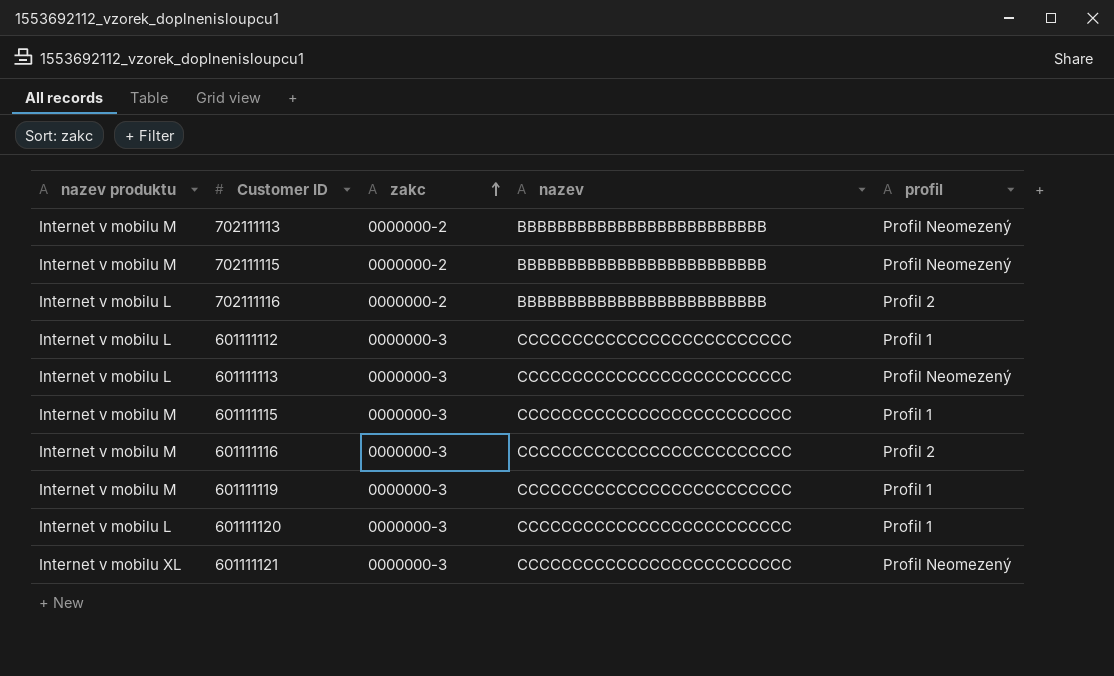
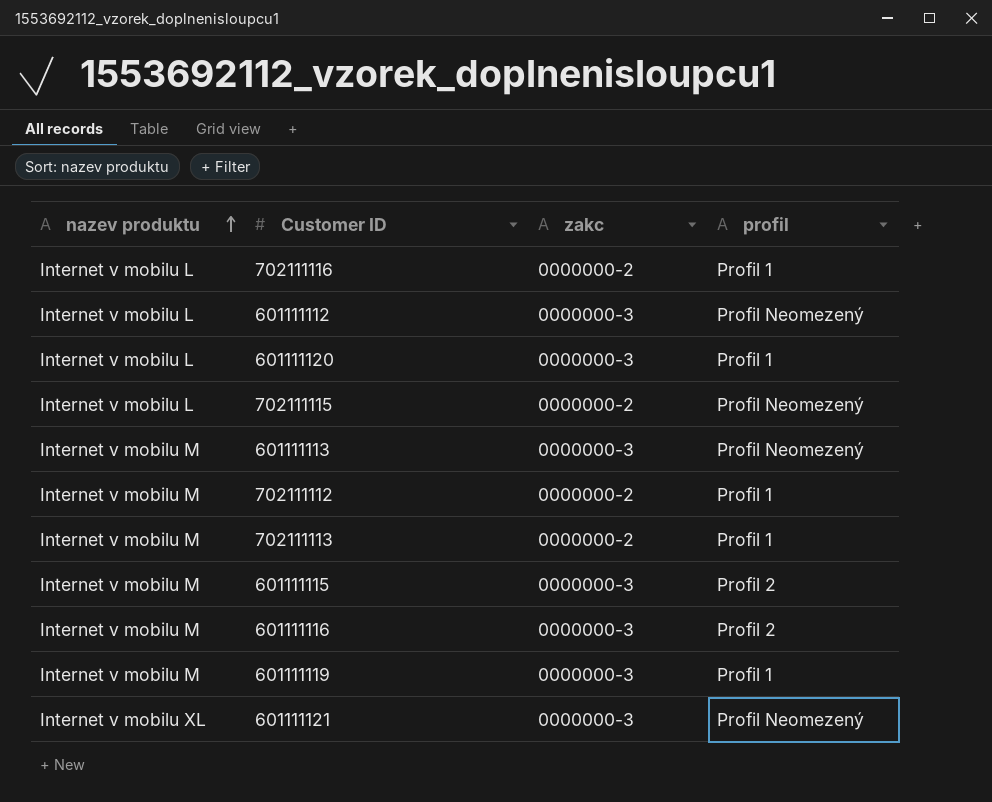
row order: zakc ascending -> nazev produktu ascending
column nazev | position: 4 -> none
702111116 | profil: Profil 2 -> Profil 1
601111112 | profil: Profil 1 -> Profil Neomezený
702111115 | nazev produktu: Internet v mobilu M -> Internet v mobilu L
601111113 | nazev produktu: Internet v mobilu L -> Internet v mobilu M
row 702111112: none -> Internet v mobilu M | 0000000-2 | Profil 1
702111113 | profil: Profil Neomezený -> Profil 1
601111115 | profil: Profil 1 -> Profil 2

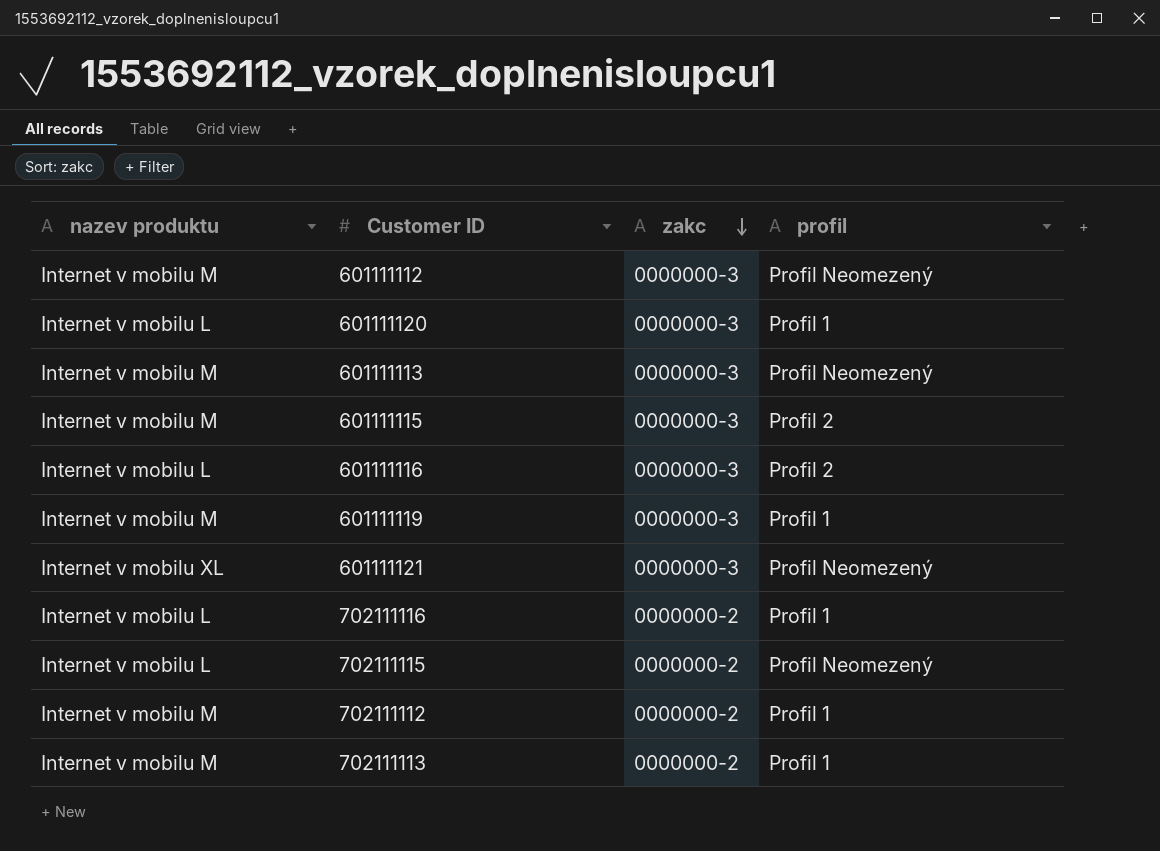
row order: nazev produktu ascending -> zakc descending
601111112 | nazev produktu: Internet v mobilu L -> Internet v mobilu M
601111116 | nazev produktu: Internet v mobilu M -> Internet v mobilu L

